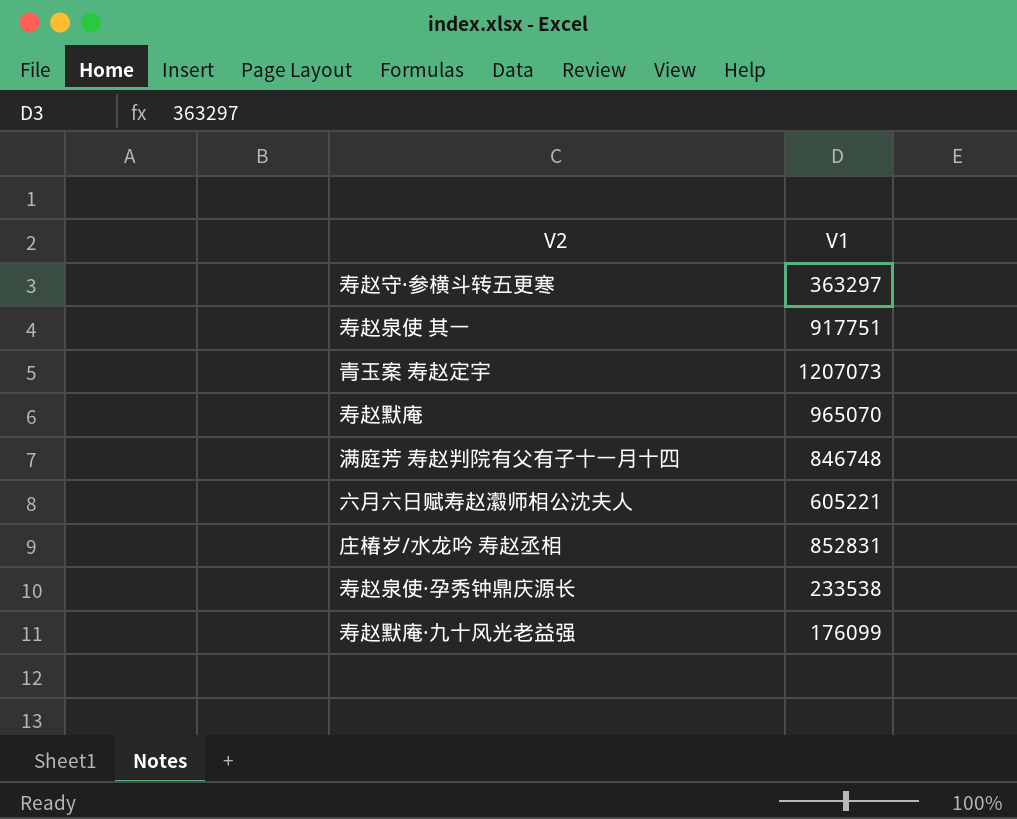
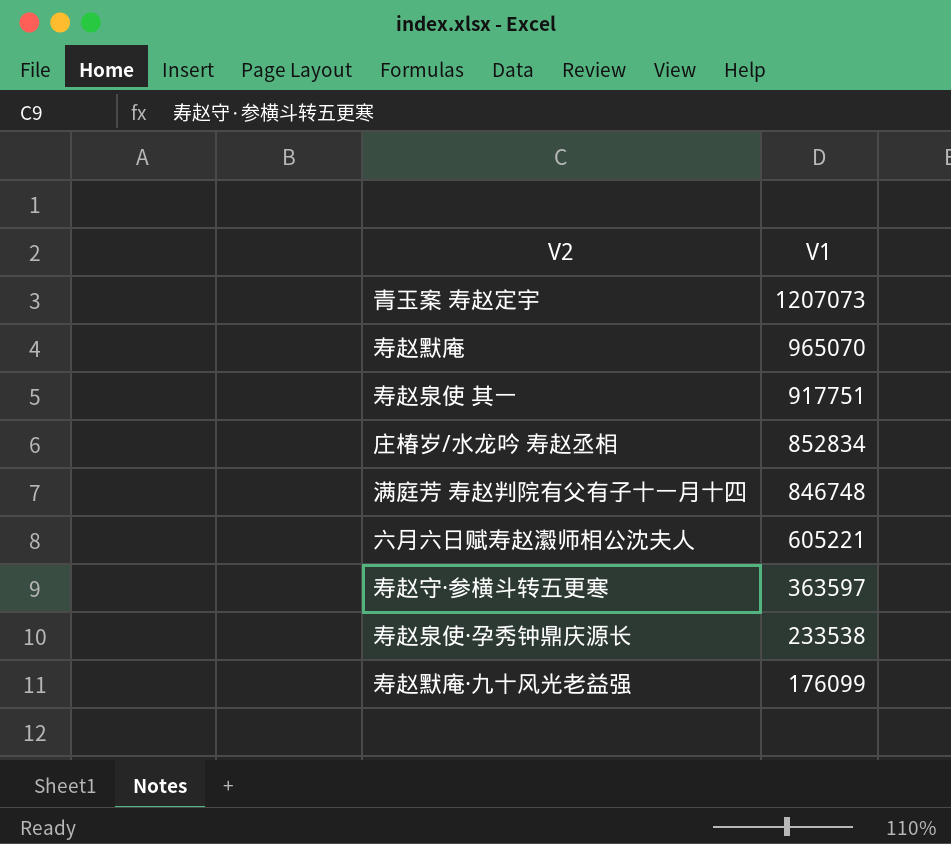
row order: none -> V1 descending
庄椿岁/水龙吟 寿赵丞相 | V1: 852831 -> 852834
寿赵守·参横斗转五更寒 | V1: 363297 -> 363597

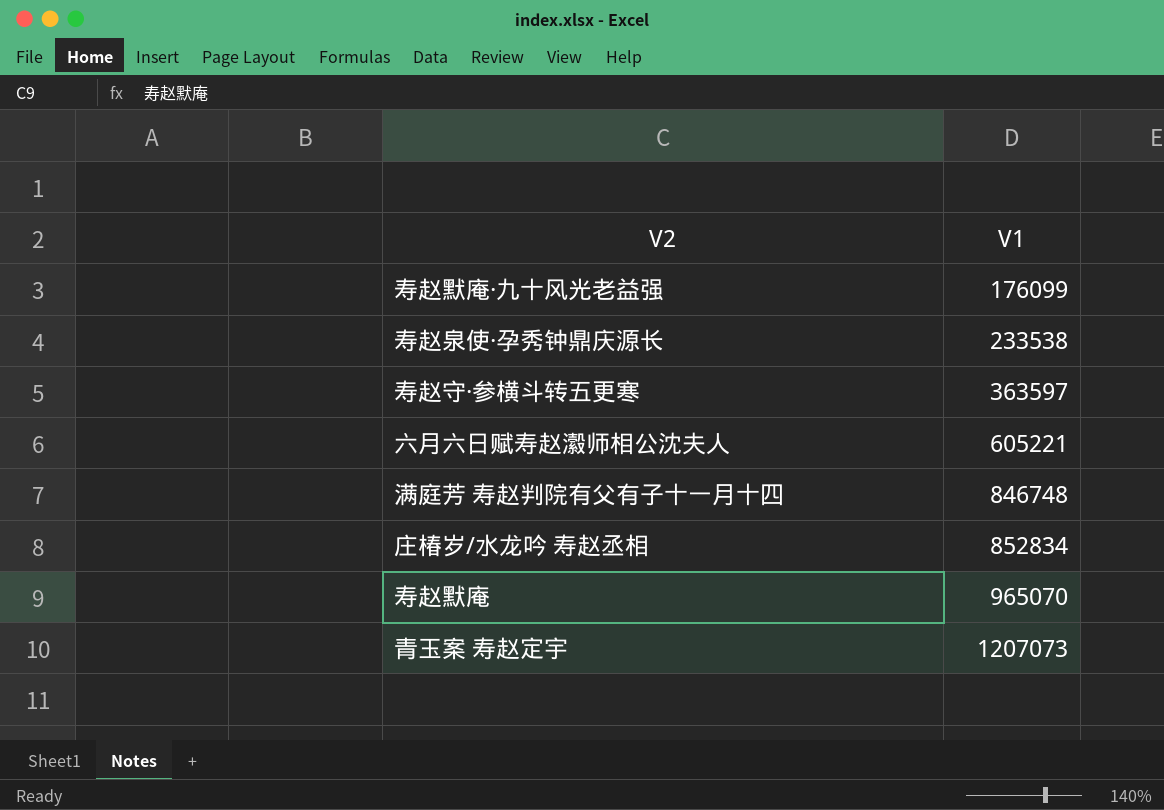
row order: V1 descending -> V1 ascending
row 寿赵泉使 其一: 917751 -> none

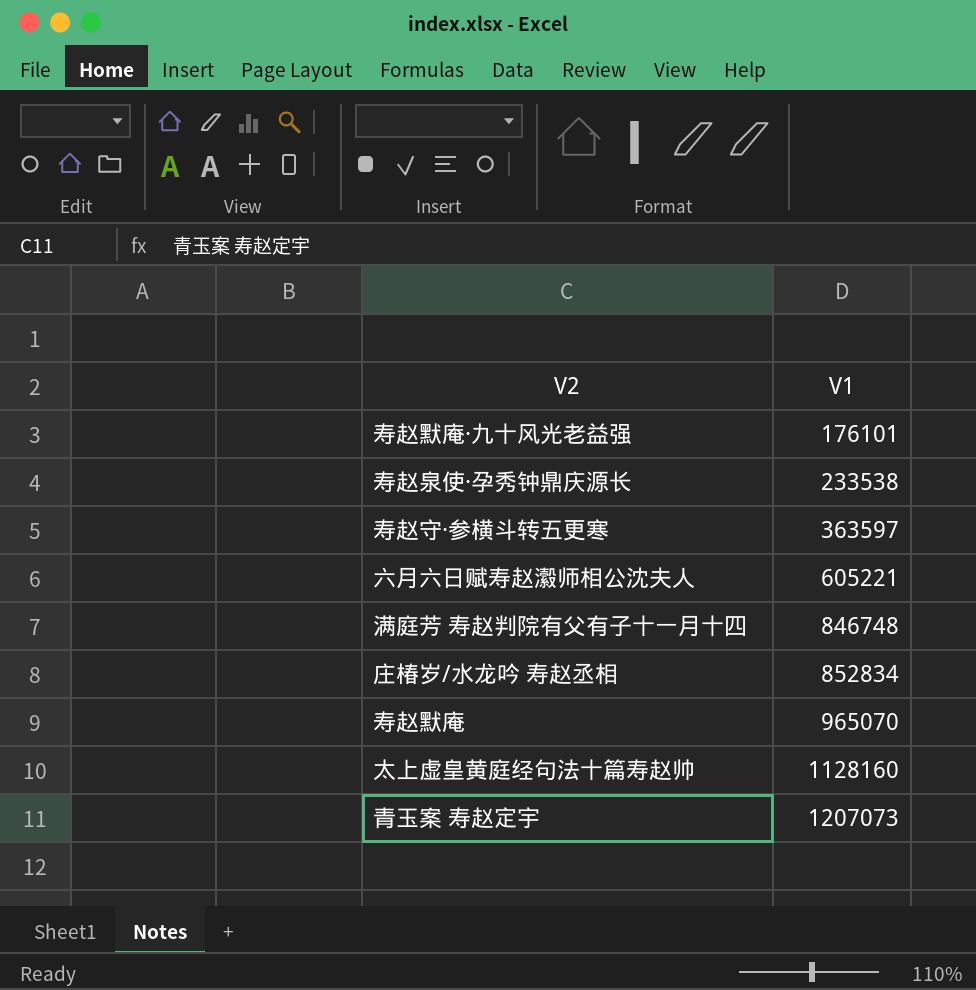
寿赵默庵·九十风光老益强 | V1: 176099 -> 176101
row 太上虚皇黄庭经句法十篇寿赵帅: none -> 1128160

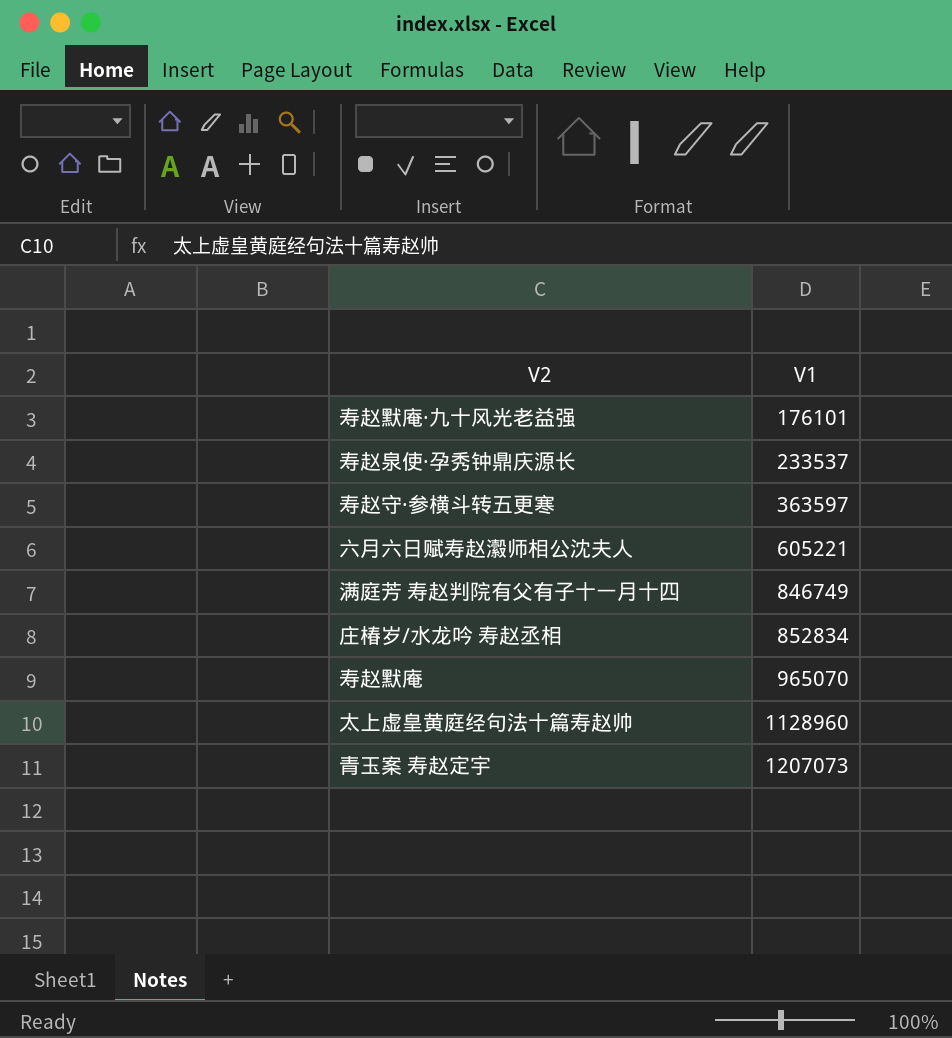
寿赵泉使·孕秀钟鼎庆源长 | V1: 233538 -> 233537
满庭芳 寿赵判院有父有子十一月十四 | V1: 846748 -> 846749
太上虚皇黄庭经句法十篇寿赵帅 | V1: 1128160 -> 1128960

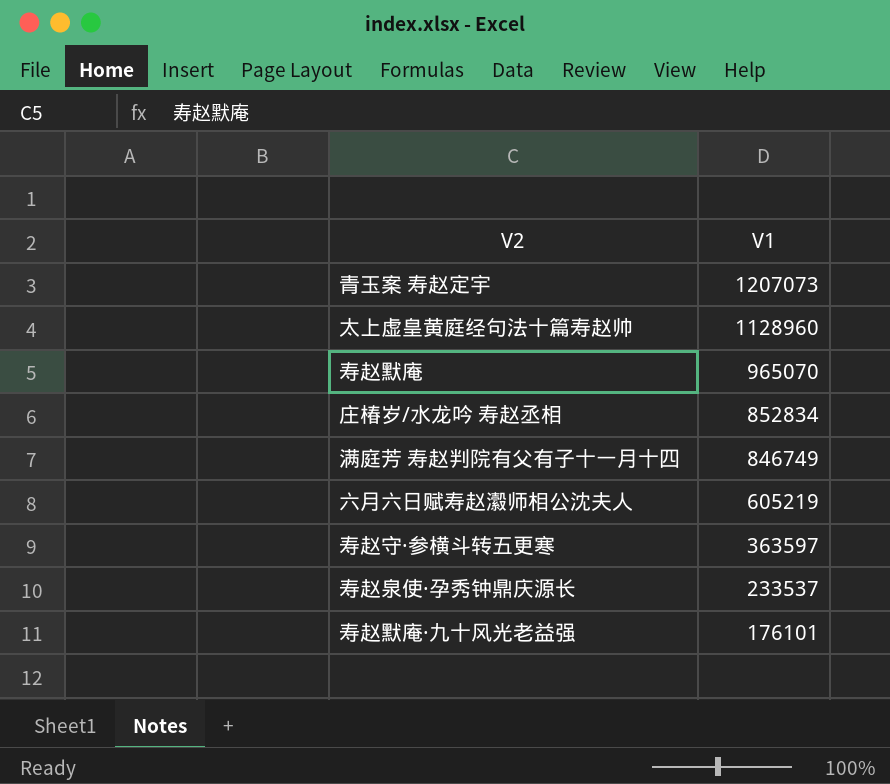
row order: V1 ascending -> V1 descending
六月六日赋寿赵瀫师相公沈夫人 | V1: 605221 -> 605219

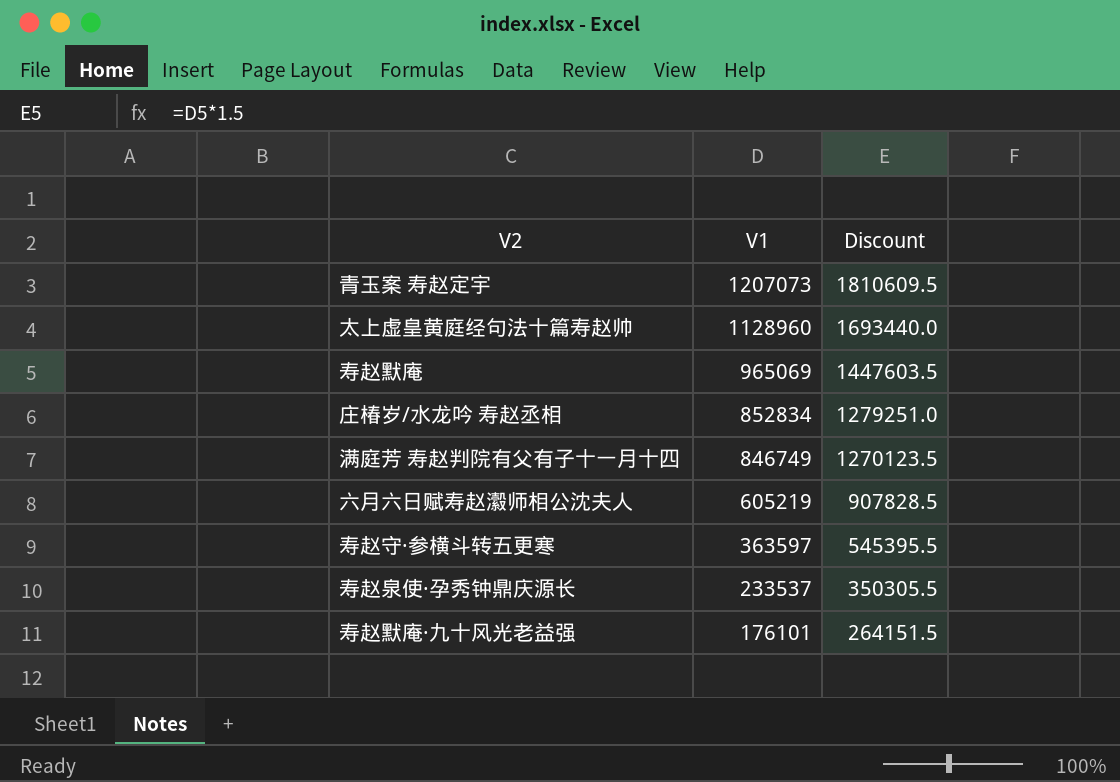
column Discount | formula: none -> [V1] * 1.5
寿赵默庵 | V1: 965070 -> 965069

